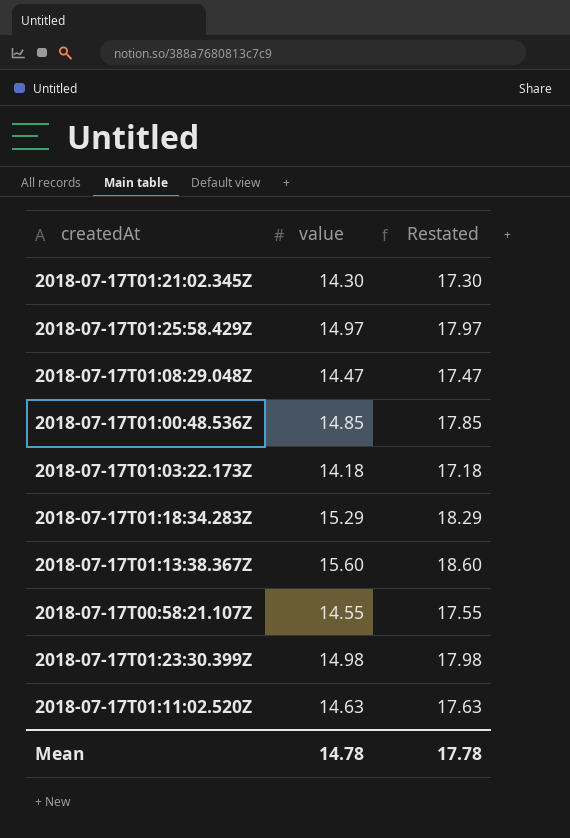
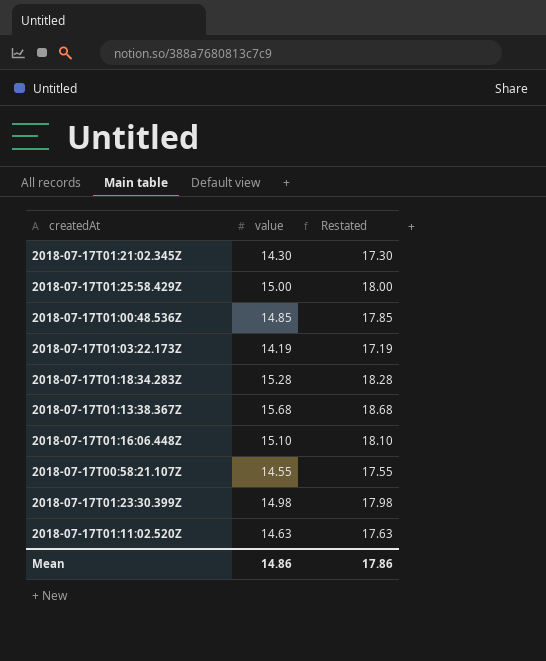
row 2018-07-17T01:08:29.048Z: 14.47 | 17.47 -> none
2018-07-17T01:25:58.429Z | value: 14.97 -> 15.00
2018-07-17T01:25:58.429Z | Restated: 17.97 -> 18.00
2018-07-17T01:03:22.173Z | value: 14.18 -> 14.19
2018-07-17T01:03:22.173Z | Restated: 17.18 -> 17.19
2018-07-17T01:18:34.283Z | value: 15.29 -> 15.28
2018-07-17T01:18:34.283Z | Restated: 18.29 -> 18.28
2018-07-17T01:13:38.367Z | value: 15.60 -> 15.68
2018-07-17T01:13:38.367Z | Restated: 18.60 -> 18.68
row 2018-07-17T01:16:06.448Z: none -> 15.10 | 18.10
Mean | value: 14.78 -> 14.86
Mean | Restated: 17.78 -> 17.86

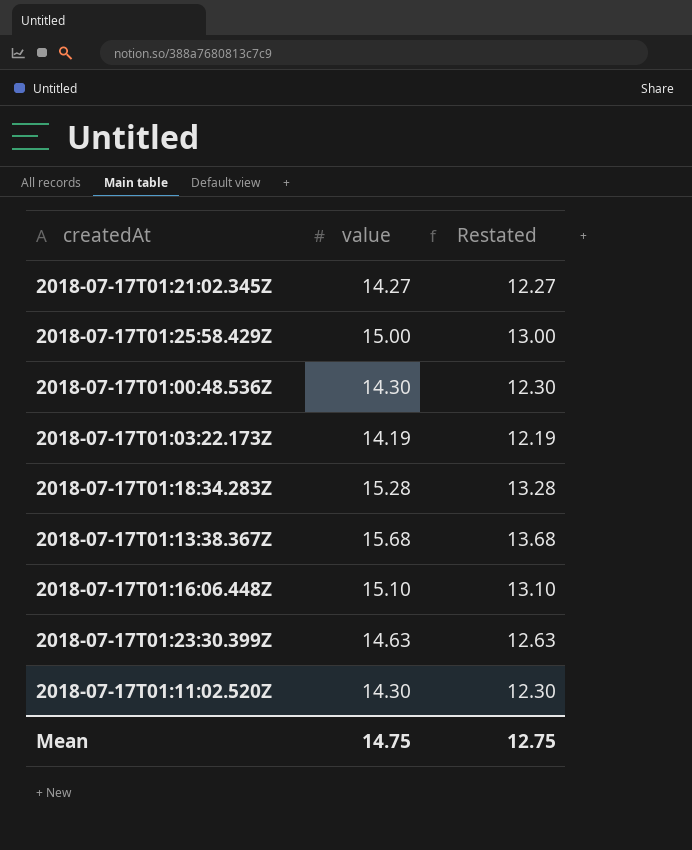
column Restated | formula: [value] + 3 -> [value] - 2
row 2018-07-17T00:58:21.107Z: 14.55 | 17.55 -> none
2018-07-17T01:21:02.345Z | value: 14.30 -> 14.27
2018-07-17T01:00:48.536Z | value: 14.85 -> 14.30
2018-07-17T01:23:30.399Z | value: 14.98 -> 14.63
2018-07-17T01:11:02.520Z | value: 14.63 -> 14.30
Mean | value: 14.86 -> 14.75
Mean | Restated: 17.86 -> 12.75

